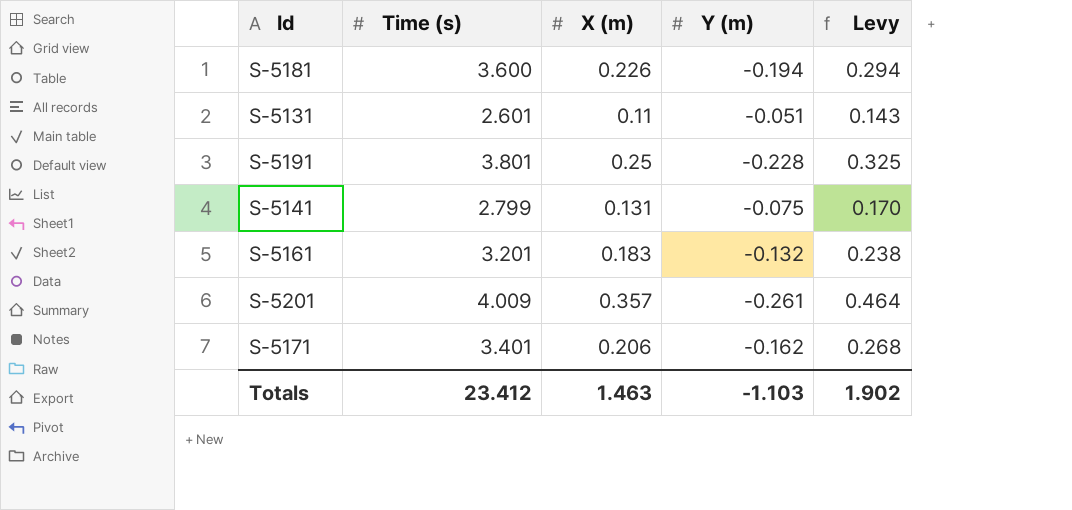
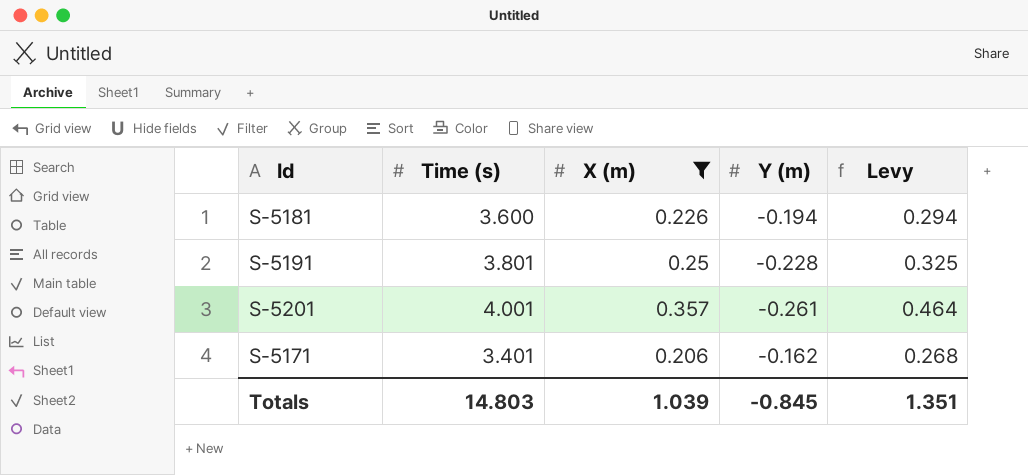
filter: none -> X (m) >= 0.206
S-5201 | Time (s): 4.009 -> 4.001
Totals | Time (s): 23.412 -> 14.803
Totals | X (m): 1.463 -> 1.039
Totals | Y (m): -1.103 -> -0.845
Totals | Levy: 1.902 -> 1.351

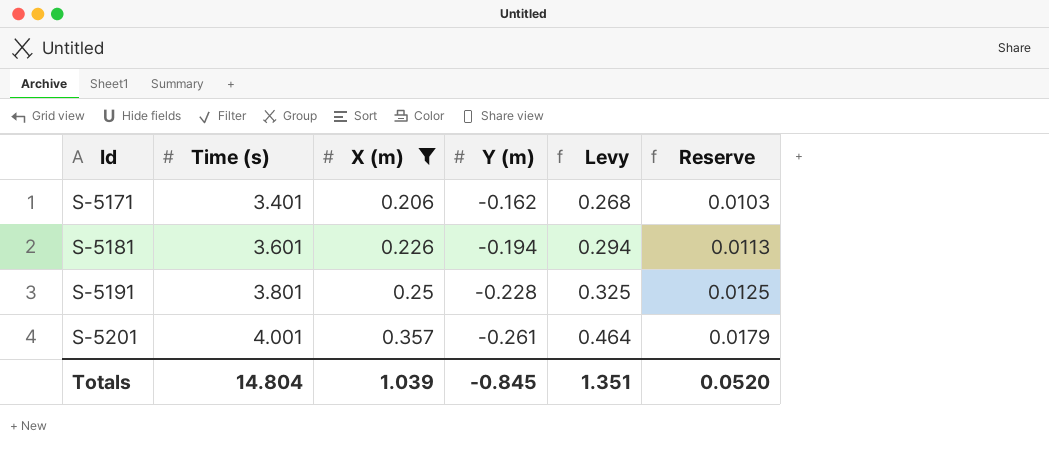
row order: none -> Id ascending
column Reserve | formula: none -> [X (m)] * 0.05
S-5181 | Time (s): 3.600 -> 3.601
Totals | Time (s): 14.803 -> 14.804

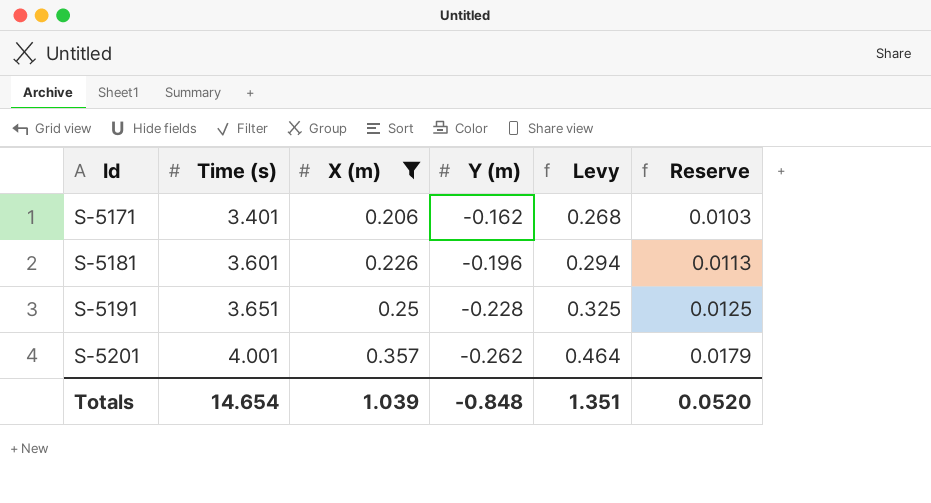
S-5181 | Y (m): -0.194 -> -0.196
S-5191 | Time (s): 3.801 -> 3.651
S-5201 | Y (m): -0.261 -> -0.262
Totals | Time (s): 14.804 -> 14.654
Totals | Y (m): -0.845 -> -0.848

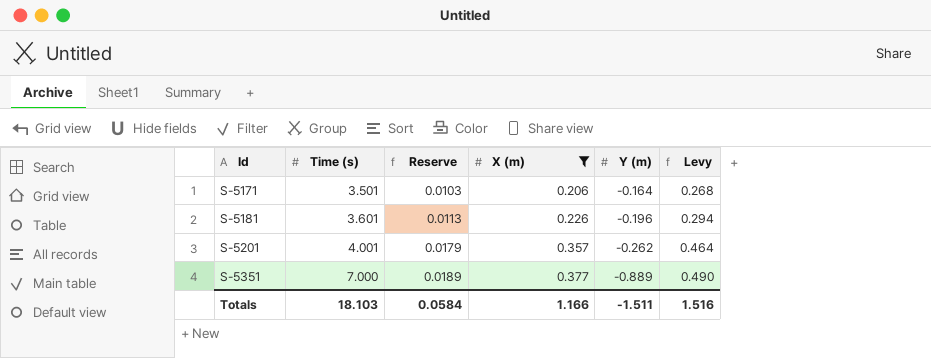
column Reserve | position: 6 -> 3
row S-5191: 3.651 | 0.25 | -0.228 | 0.325 | 0.0125 -> none
S-5171 | Time (s): 3.401 -> 3.501
S-5171 | Y (m): -0.162 -> -0.164
row S-5351: none -> 7.000 | 0.0189 | 0.377 | -0.889 | 0.490
Totals | Time (s): 14.654 -> 18.103
Totals | Reserve: 0.0520 -> 0.0584
Totals | X (m): 1.039 -> 1.166
Totals | Y (m): -0.848 -> -1.511
Totals | Levy: 1.351 -> 1.516

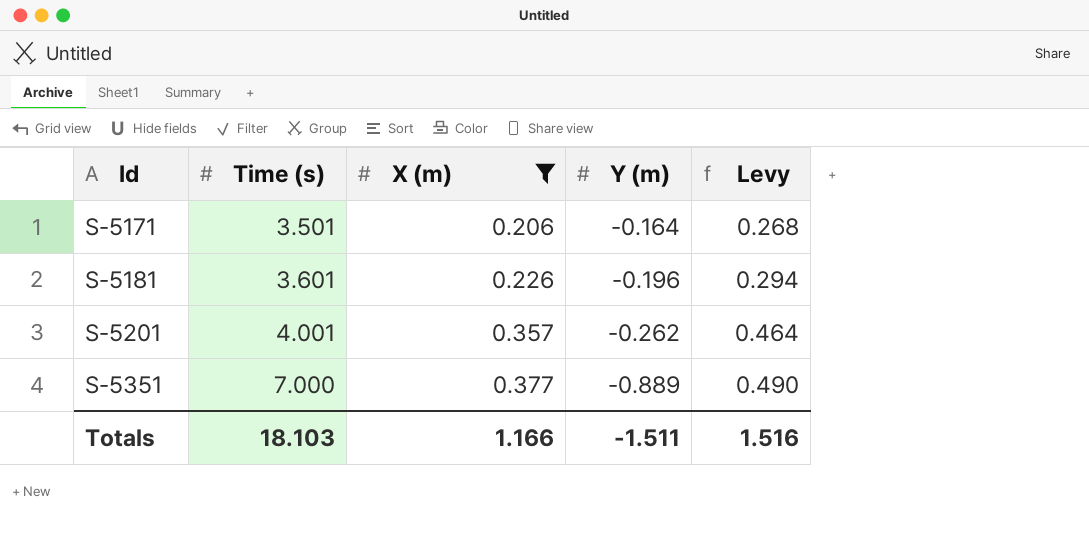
column Reserve | formula: [X (m)] * 0.05 -> none

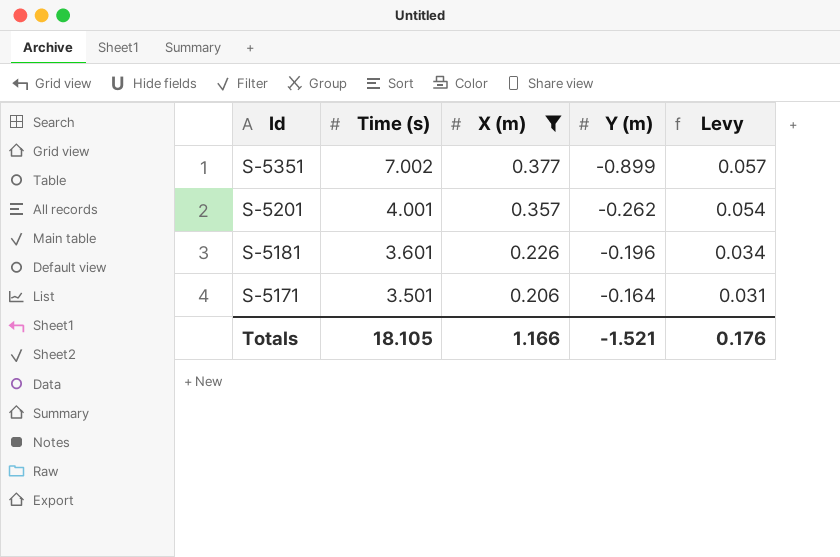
row order: Id ascending -> Id descending
column Levy | formula: [X (m)] * 1.3 -> [X (m)] * 0.15
S-5351 | Time (s): 7.000 -> 7.002
S-5351 | Y (m): -0.889 -> -0.899
Totals | Time (s): 18.103 -> 18.105
Totals | Y (m): -1.511 -> -1.521
Totals | Levy: 1.516 -> 0.176

